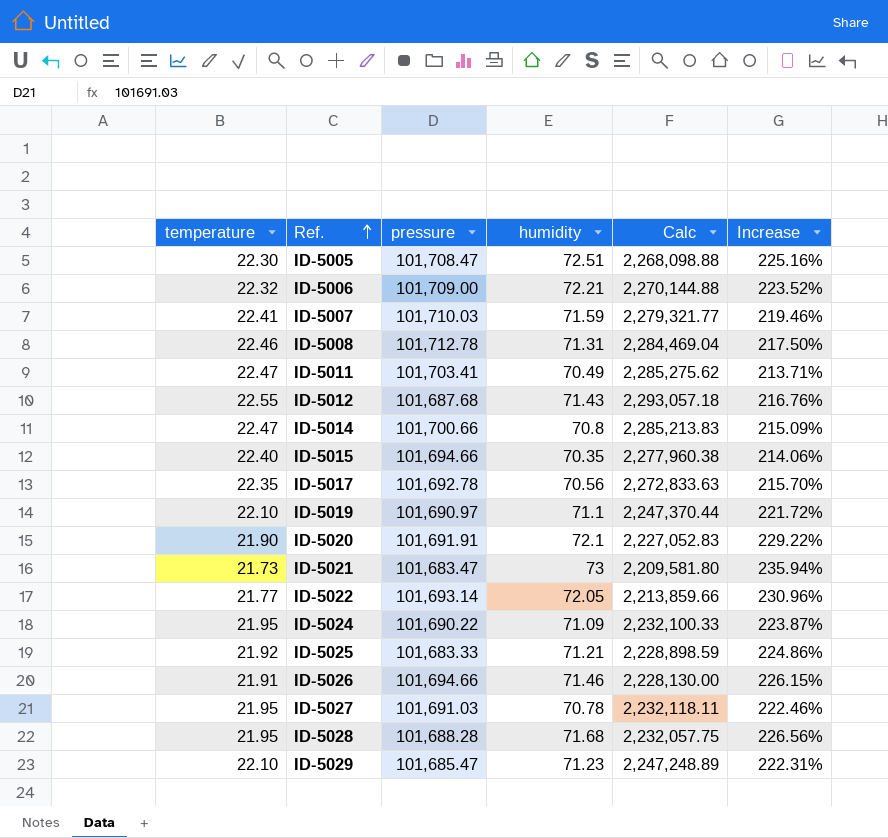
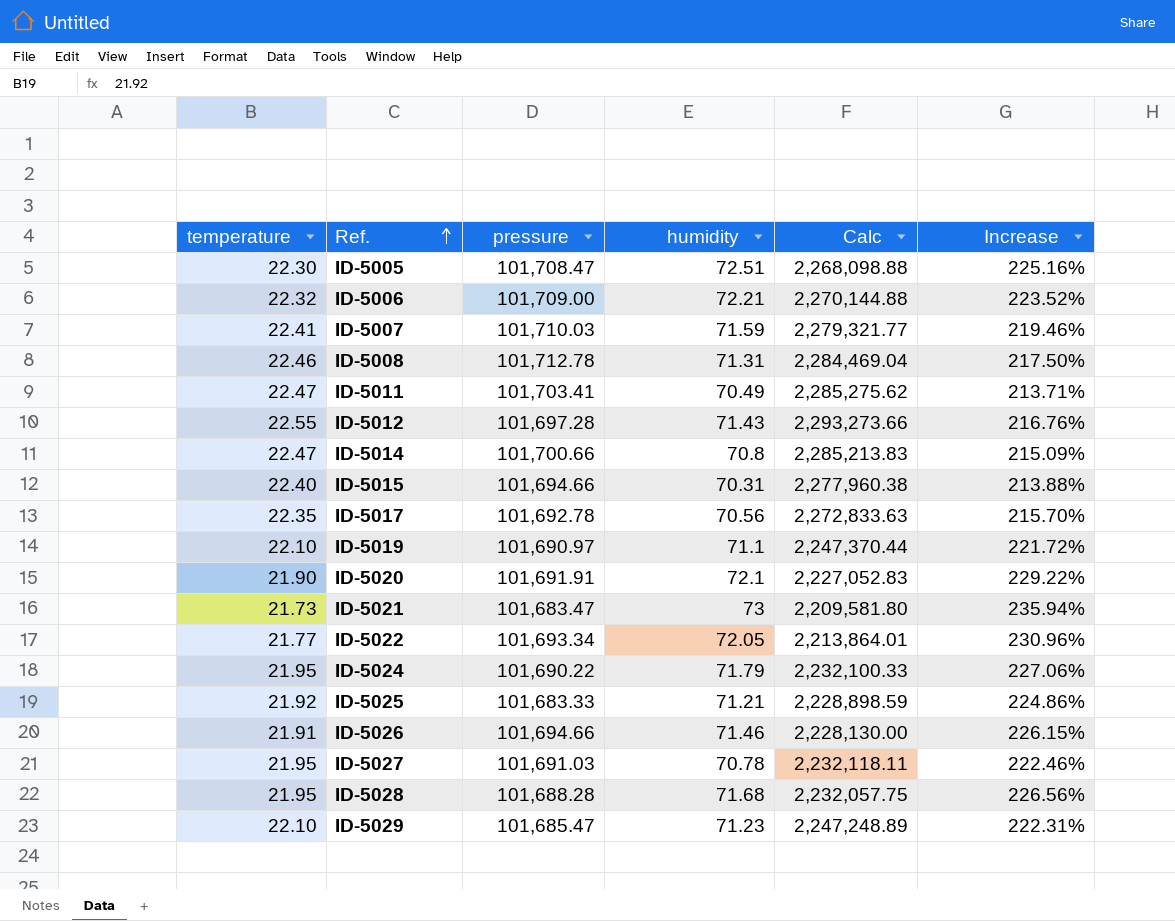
ID-5012 | pressure: 101,687.68 -> 101,697.28
ID-5012 | Calc: 2,293,057.18 -> 2,293,273.66
ID-5015 | humidity: 70.35 -> 70.31
ID-5015 | Increase: 214.06% -> 213.88%
ID-5022 | pressure: 101,693.14 -> 101,693.34
ID-5022 | Calc: 2,213,859.66 -> 2,213,864.01
ID-5024 | humidity: 71.09 -> 71.79
ID-5024 | Increase: 223.87% -> 227.06%

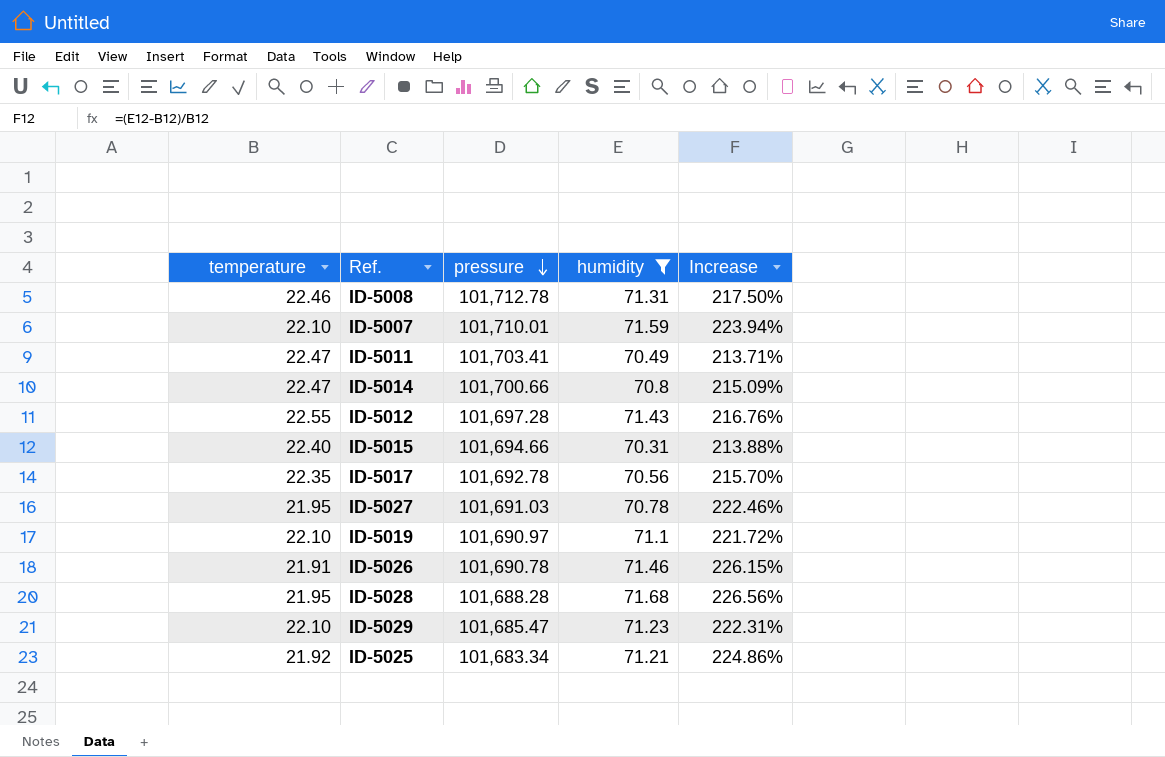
filter: none -> humidity <= 71.68
row order: Ref. ascending -> pressure descending
column Calc | formula: [temperature] * [pressure] -> none
ID-5007 | temperature: 22.41 -> 22.10
ID-5007 | pressure: 101,710.03 -> 101,710.01
ID-5007 | Increase: 219.46% -> 223.94%
ID-5026 | pressure: 101,694.66 -> 101,690.78
ID-5025 | pressure: 101,683.33 -> 101,683.34

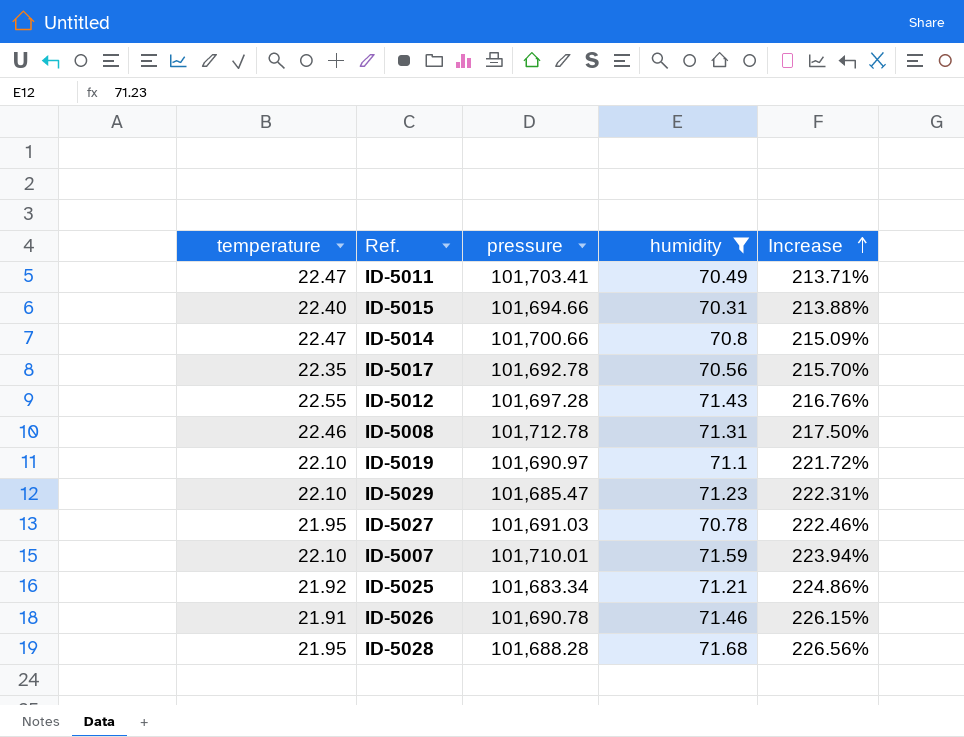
row order: pressure descending -> Increase ascending

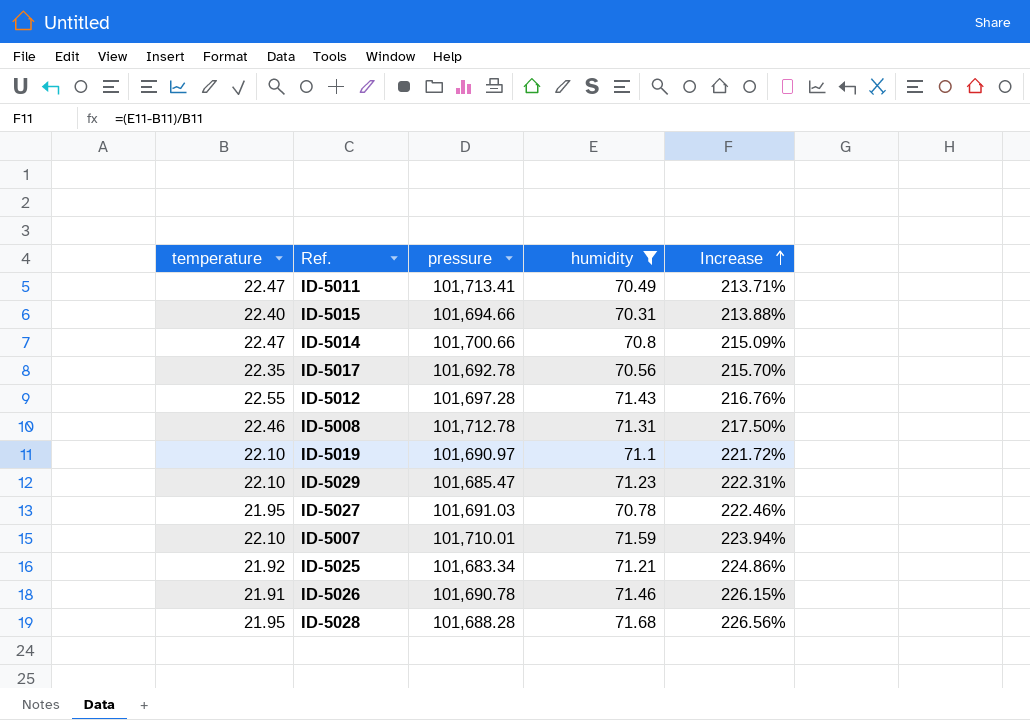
ID-5011 | pressure: 101,703.41 -> 101,713.41

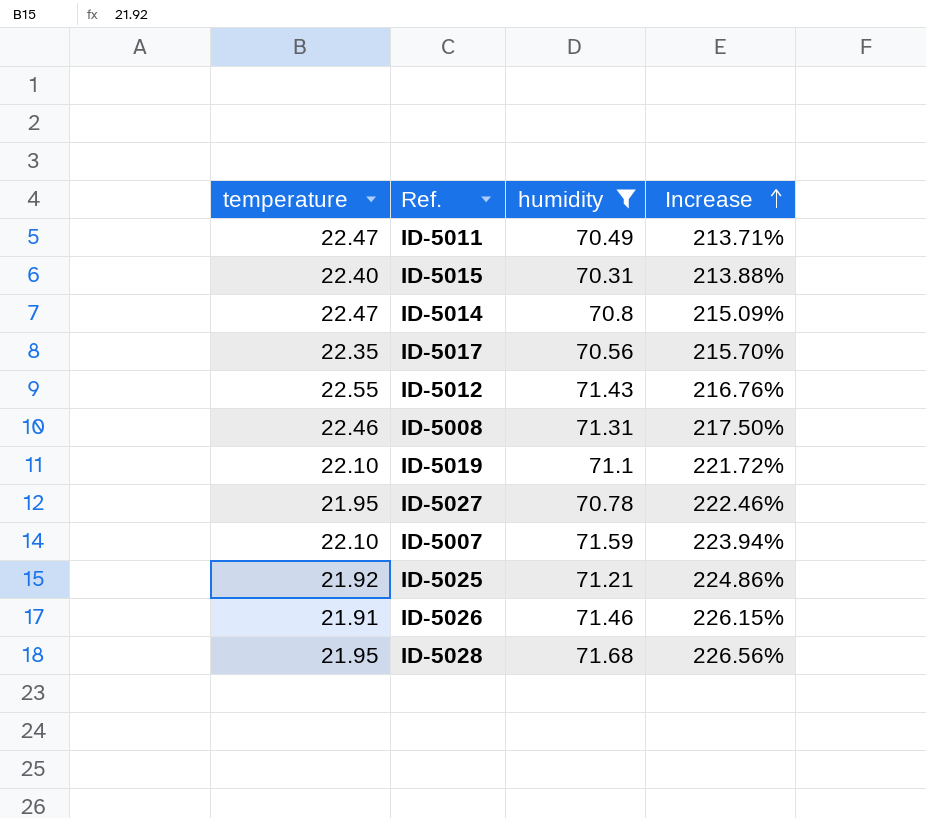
column pressure | position: 3 -> none
row ID-5029: 22.10 | 101,685.47 | 71.23 | 222.31% -> none

